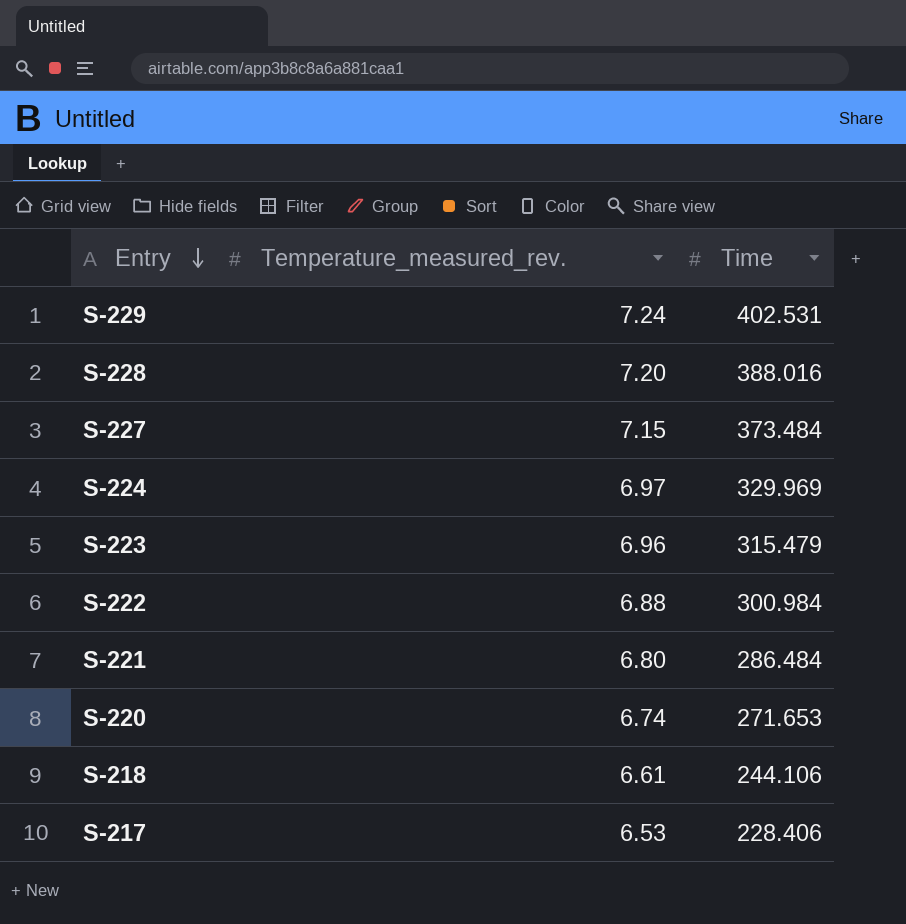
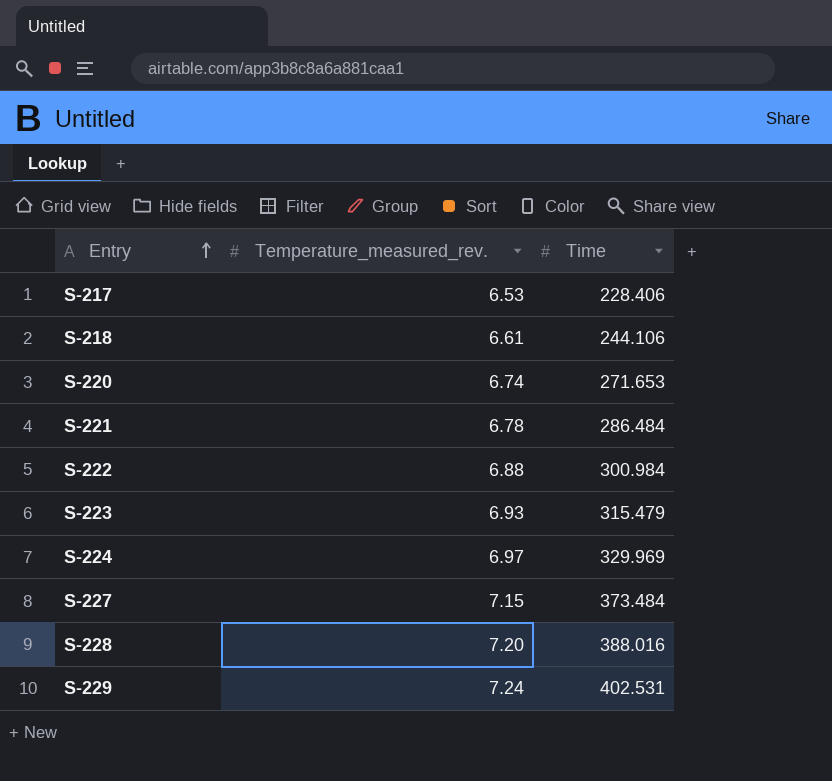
row order: Entry descending -> Entry ascending
S-221 | Temperature_measured_rev.: 6.80 -> 6.78
S-223 | Temperature_measured_rev.: 6.96 -> 6.93

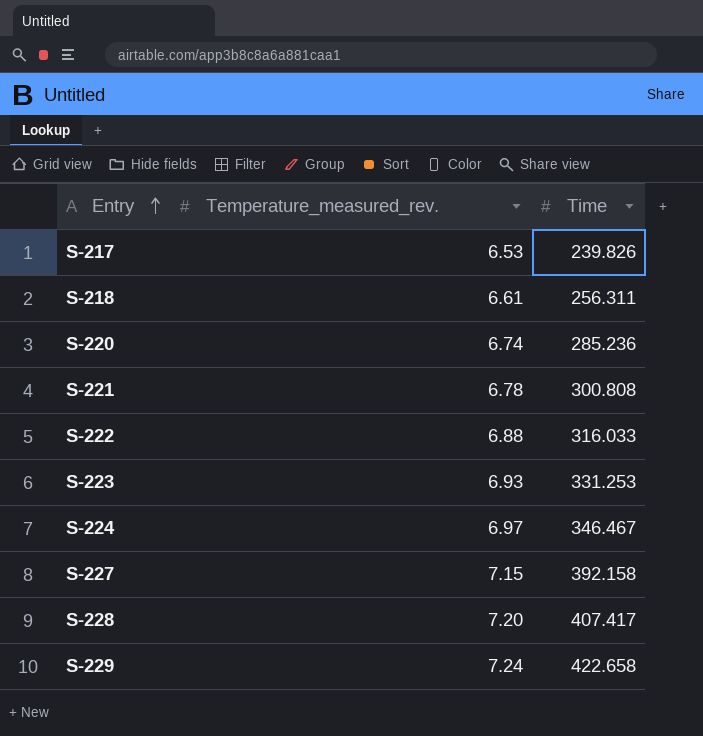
S-217 | Time: 228.406 -> 239.826
S-218 | Time: 244.106 -> 256.311
S-220 | Time: 271.653 -> 285.236
S-221 | Time: 286.484 -> 300.808
S-222 | Time: 300.984 -> 316.033
S-223 | Time: 315.479 -> 331.253
S-224 | Time: 329.969 -> 346.467
S-227 | Time: 373.484 -> 392.158
S-228 | Time: 388.016 -> 407.417
S-229 | Time: 402.531 -> 422.658

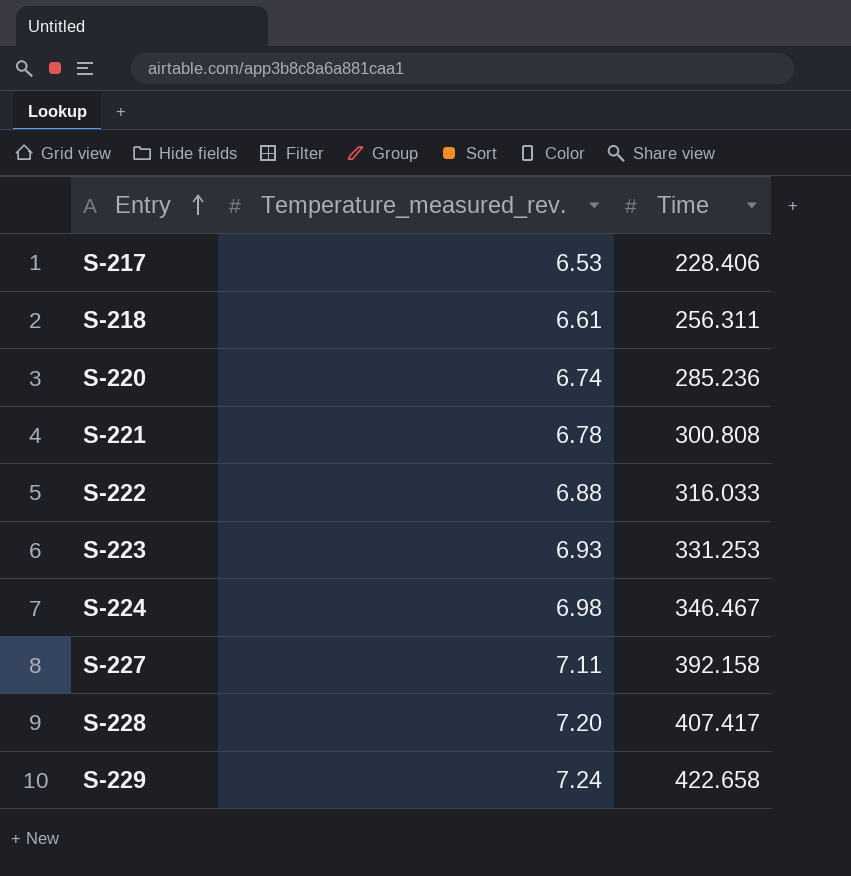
S-217 | Time: 239.826 -> 228.406
S-224 | Temperature_measured_rev.: 6.97 -> 6.98
S-227 | Temperature_measured_rev.: 7.15 -> 7.11

